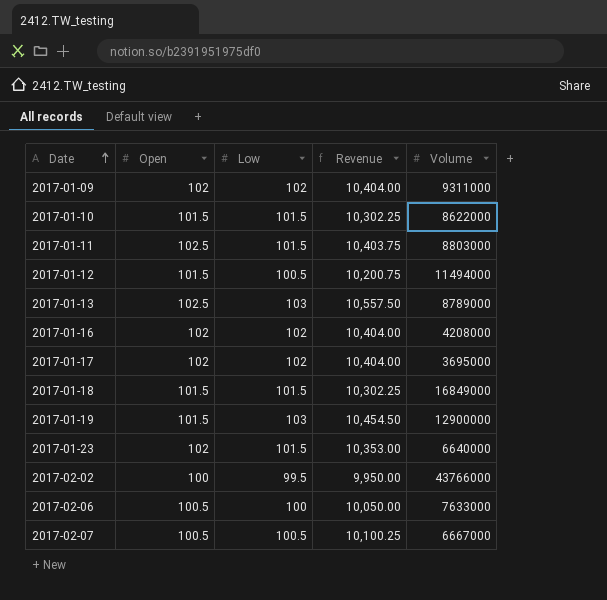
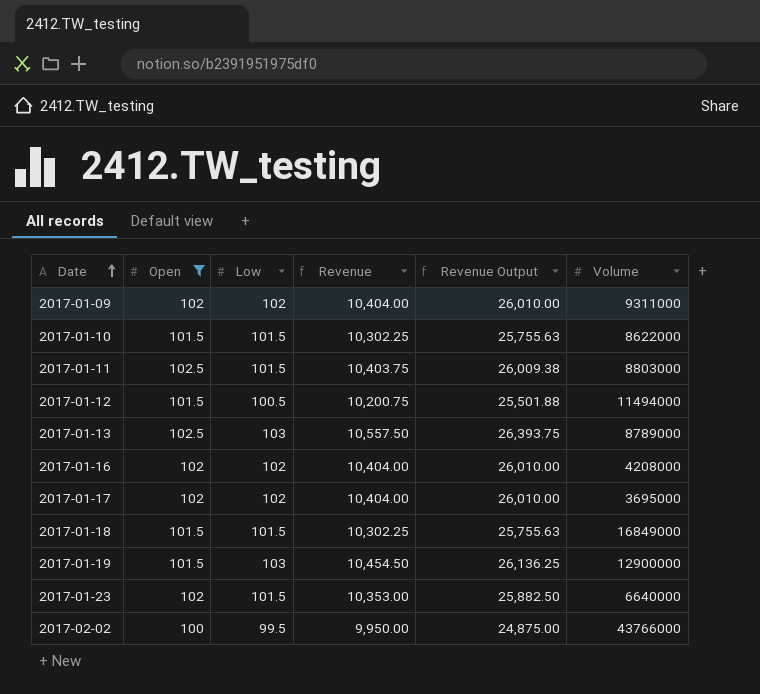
filter: none -> Open != 100.5
column Revenue Output | formula: none -> [Revenue] * 2.5

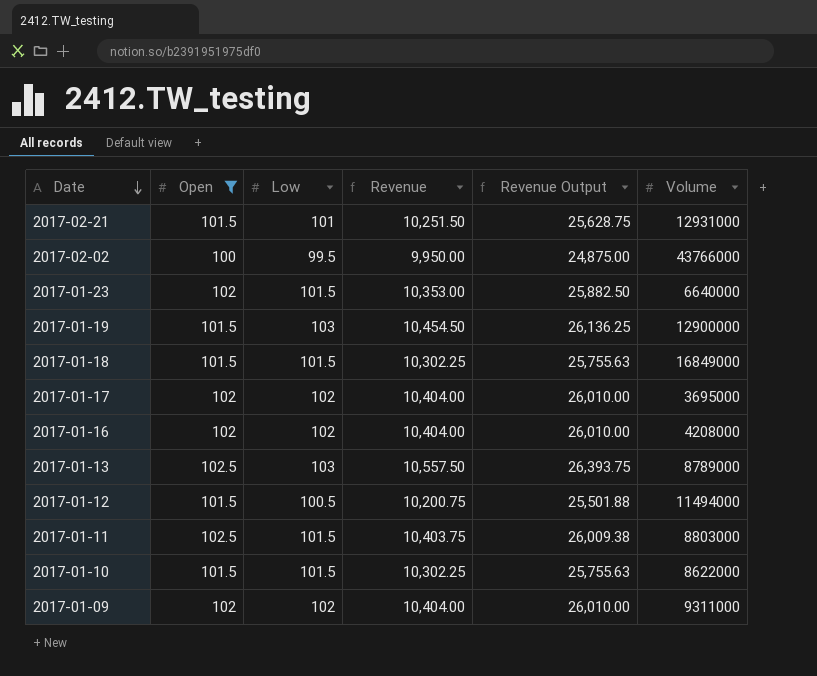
row order: Date ascending -> Date descending
row 2017-02-21: none -> 101.5 | 101 | 10,251.50 | 25,628.75 | 12931000

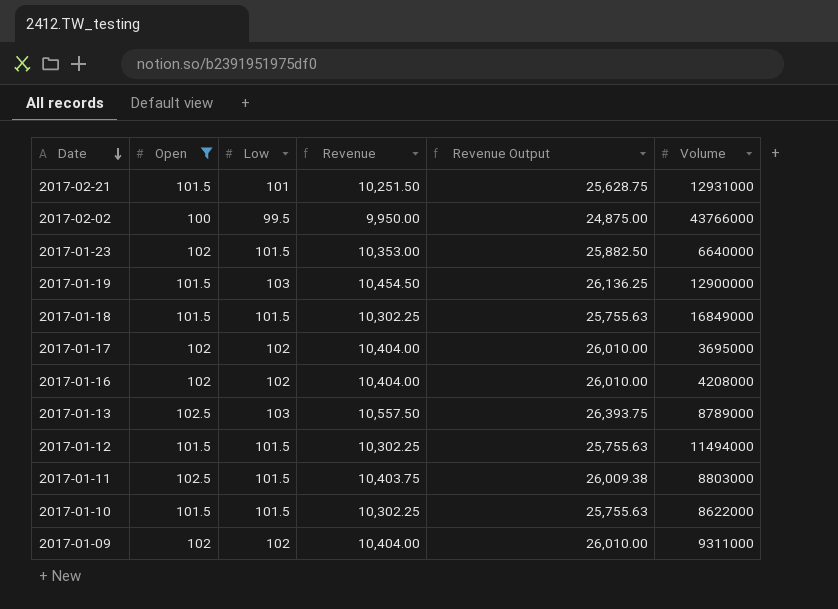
2017-01-12 | Low: 100.5 -> 101.5
2017-01-12 | Revenue: 10,200.75 -> 10,302.25
2017-01-12 | Revenue Output: 25,501.88 -> 25,755.63

